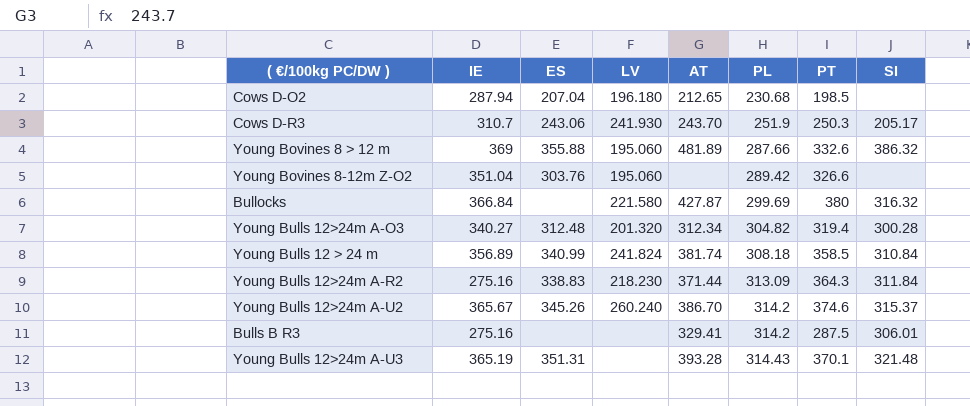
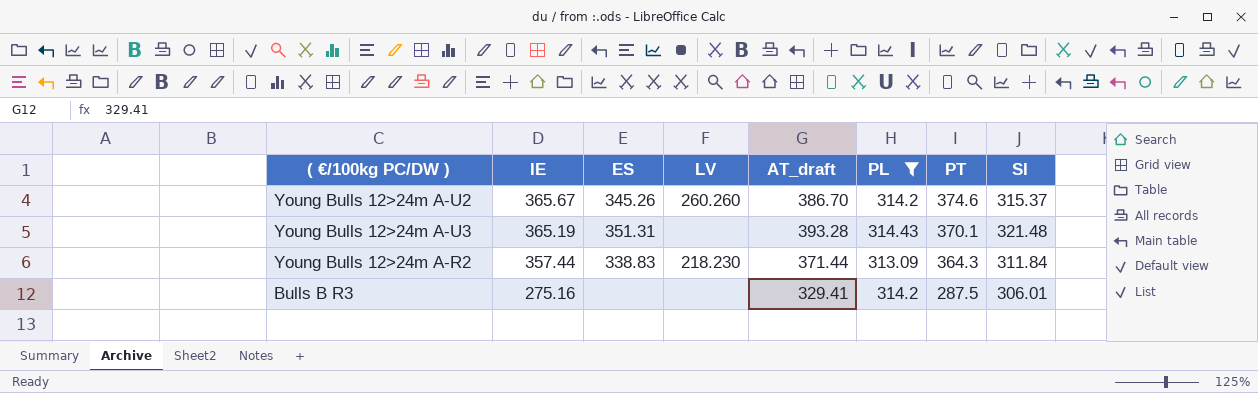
filter: none -> PL >= 313.09
row order: PL ascending -> IE descending
column name: AT -> AT_draft
Young Bulls 12>24m A-U2 | LV: 260.240 -> 260.260
Young Bulls 12>24m A-R2 | IE: 275.16 -> 357.44

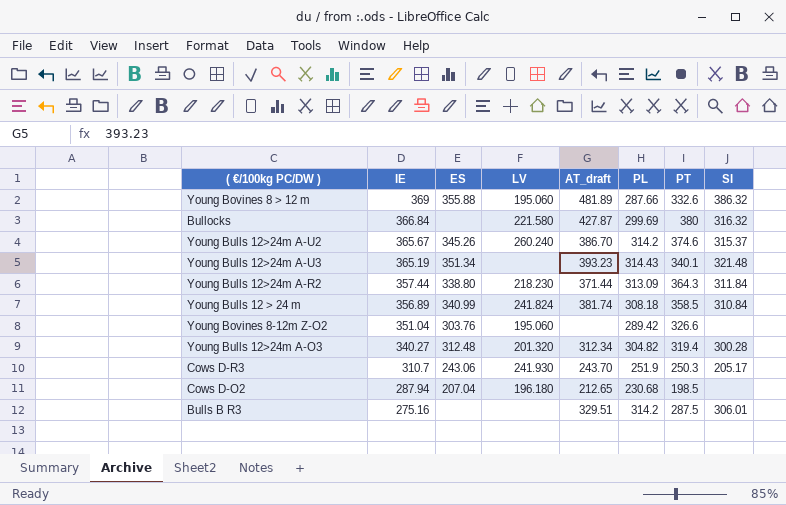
filter: PL >= 313.09 -> none
Young Bulls 12>24m A-U2 | LV: 260.260 -> 260.240
Young Bulls 12>24m A-U3 | ES: 351.31 -> 351.34
Young Bulls 12>24m A-U3 | AT_draft: 393.28 -> 393.23
Young Bulls 12>24m A-U3 | PT: 370.1 -> 340.1
Young Bulls 12>24m A-R2 | ES: 338.83 -> 338.80
Bulls B R3 | AT_draft: 329.41 -> 329.51

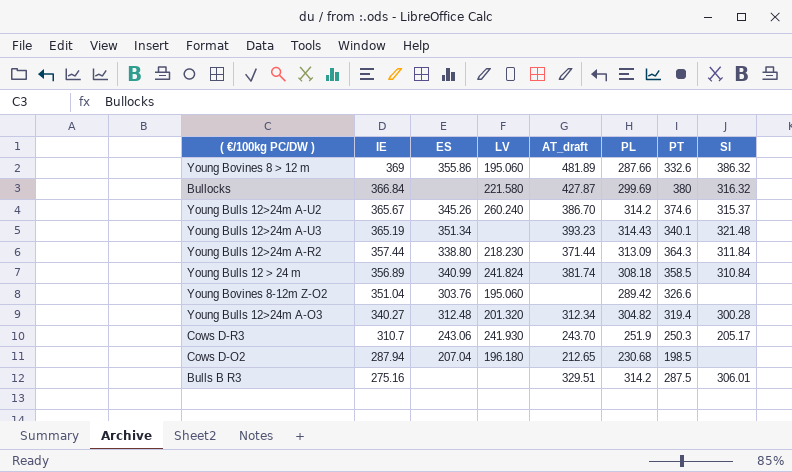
Young Bovines 8 > 12 m | ES: 355.88 -> 355.86

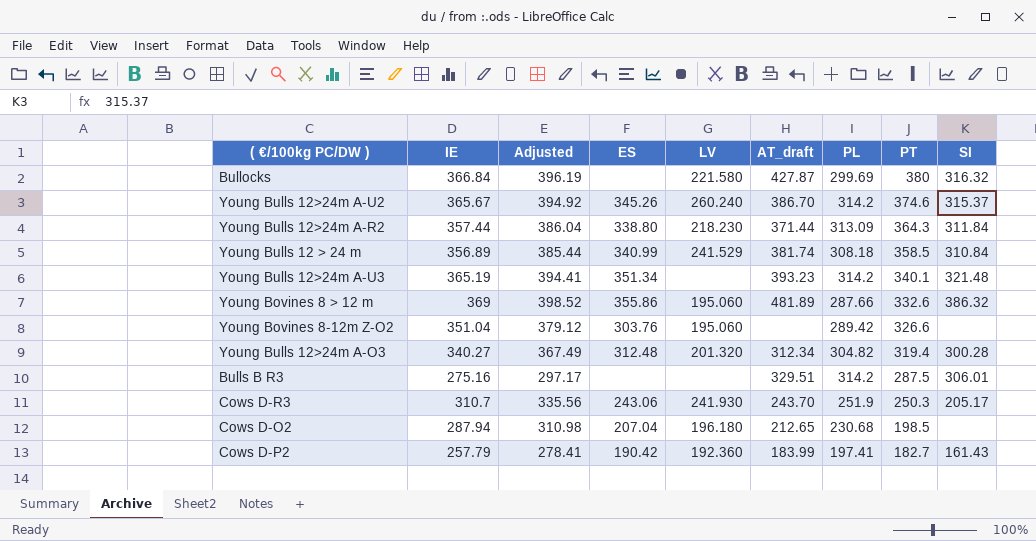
row order: IE descending -> PT descending
column Adjusted | formula: none -> [IE] * 1.08
Young Bulls 12 > 24 m | LV: 241.824 -> 241.529
Young Bulls 12>24m A-U3 | PL: 314.43 -> 314.2
row Cows D-P2: none -> 257.79 | 278.41 | 190.42 | 192.360 | 183.99 | 197.41 | 182.7 | 161.43

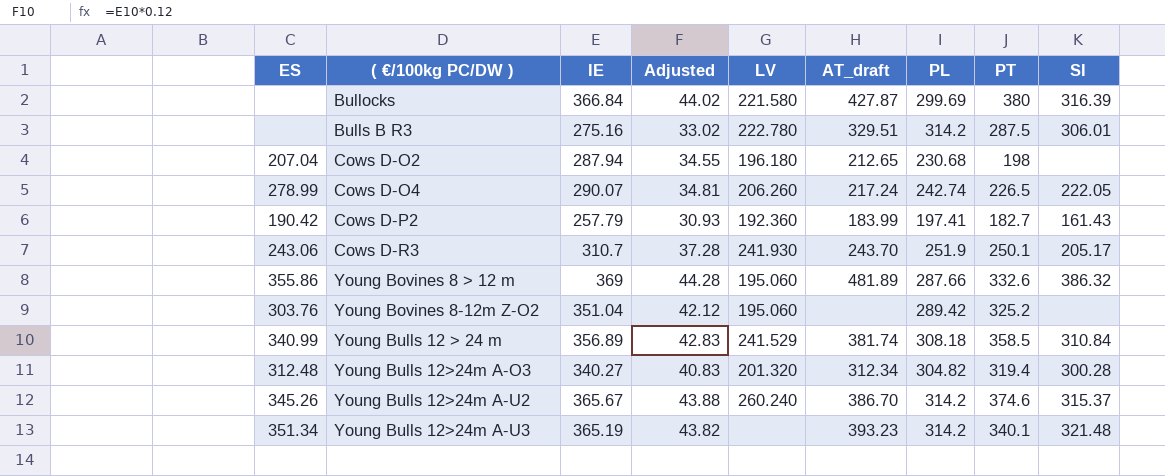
row order: PT descending -> ( €/100kg PC/DW ) ascending
column ES | position: 4 -> 1
column Adjusted | formula: [IE] * 1.08 -> [IE] * 0.12
row Young Bulls 12>24m A-R2: 357.44 | 386.04 | 338.80 | 218.230 | 371.44 | 313.09 | 364.3 | 311.84 -> none
Bullocks | SI: 316.32 -> 316.39
Bulls B R3 | LV: none -> 222.780
Cows D-O2 | PT: 198.5 -> 198
row Cows D-O4: none -> 278.99 | 290.07 | 34.81 | 206.260 | 217.24 | 242.74 | 226.5 | 222.05
Cows D-R3 | PT: 250.3 -> 250.1
Young Bovines 8-12m Z-O2 | PT: 326.6 -> 325.2

